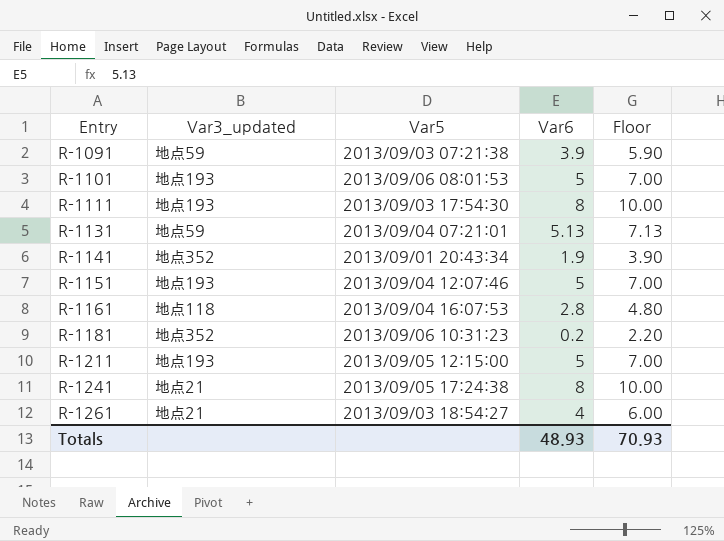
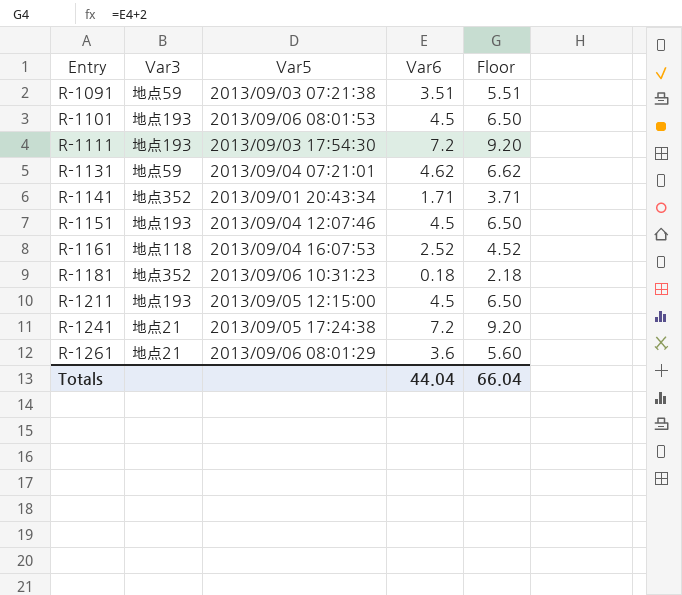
column name: Var3_updated -> Var3
R-1091 | Var6: 3.9 -> 3.51
R-1091 | Floor: 5.90 -> 5.51
R-1101 | Var6: 5 -> 4.5
R-1101 | Floor: 7.00 -> 6.50
R-1111 | Var6: 8 -> 7.2
R-1111 | Floor: 10.00 -> 9.20
R-1131 | Var6: 5.13 -> 4.62
R-1131 | Floor: 7.13 -> 6.62
R-1141 | Var6: 1.9 -> 1.71
R-1141 | Floor: 3.90 -> 3.71
R-1151 | Var6: 5 -> 4.5
R-1151 | Floor: 7.00 -> 6.50
R-1161 | Var6: 2.8 -> 2.52
R-1161 | Floor: 4.80 -> 4.52
R-1181 | Var6: 0.2 -> 0.18
R-1181 | Floor: 2.20 -> 2.18
R-1211 | Var6: 5 -> 4.5
R-1211 | Floor: 7.00 -> 6.50
R-1241 | Var6: 8 -> 7.2
R-1241 | Floor: 10.00 -> 9.20
R-1261 | Var5: 2013/09/03 18:54:27 -> 2013/09/06 08:01:29
R-1261 | Var6: 4 -> 3.6
R-1261 | Floor: 6.00 -> 5.60
Totals | Var6: 48.93 -> 44.04
Totals | Floor: 70.93 -> 66.04

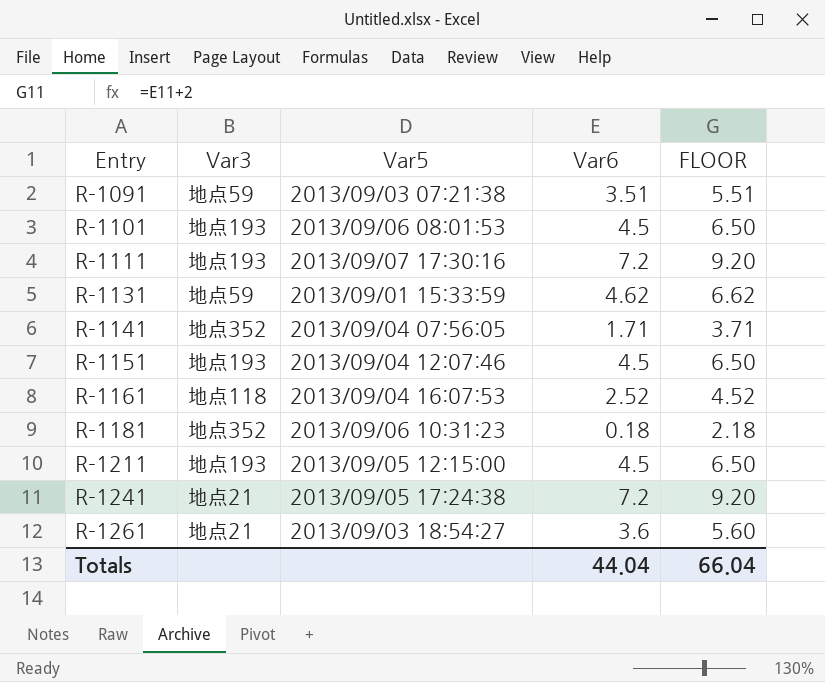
column name: Floor -> FLOOR
R-1111 | Var5: 2013/09/03 17:54:30 -> 2013/09/07 17:30:16
R-1131 | Var5: 2013/09/04 07:21:01 -> 2013/09/01 15:33:59
R-1141 | Var5: 2013/09/01 20:43:34 -> 2013/09/04 07:56:05
R-1261 | Var5: 2013/09/06 08:01:29 -> 2013/09/03 18:54:27

